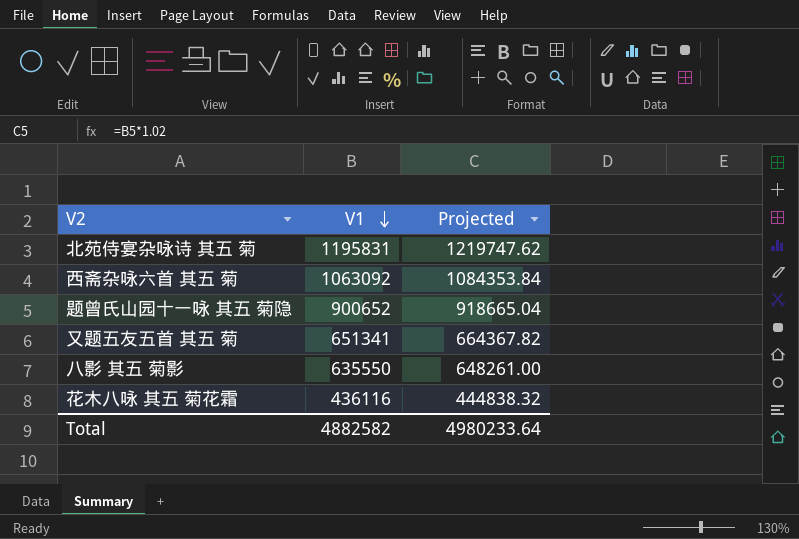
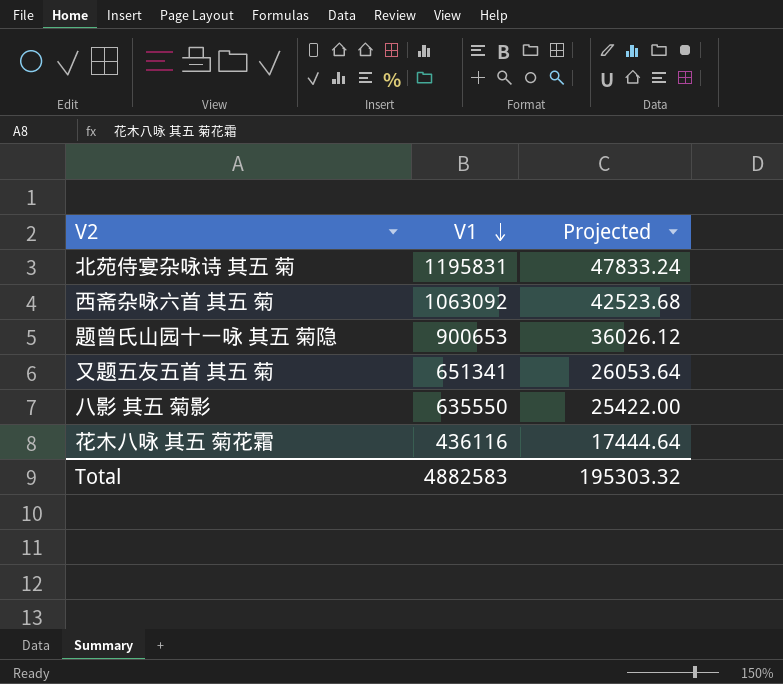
column Projected | formula: [V1] * 1.02 -> [V1] * 0.04
题曾氏山园十一咏 其五 菊隐 | V1: 900652 -> 900653
Total | V1: 4882582 -> 4882583
Total | Projected: 4980233.64 -> 195303.32

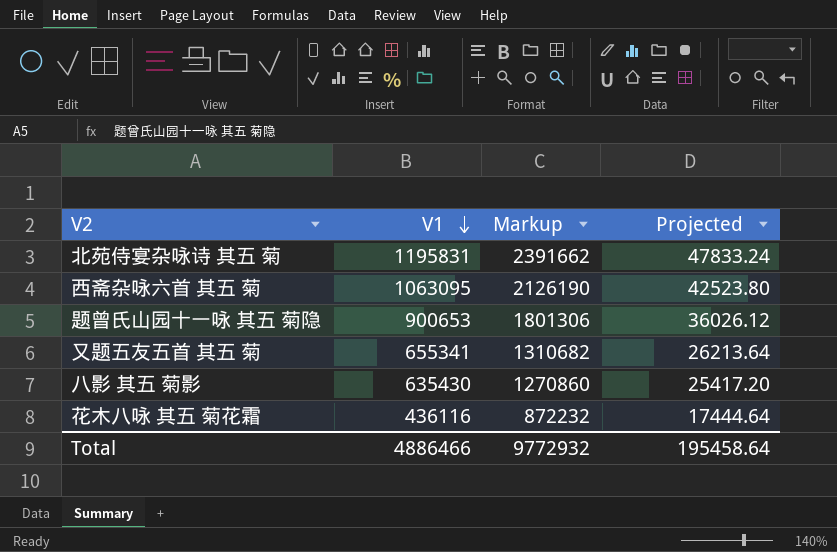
column Markup | formula: none -> [V1] * 2
西斋杂咏六首 其五 菊 | V1: 1063092 -> 1063095
西斋杂咏六首 其五 菊 | Projected: 42523.68 -> 42523.80
又题五友五首 其五 菊 | V1: 651341 -> 655341
又题五友五首 其五 菊 | Projected: 26053.64 -> 26213.64
八影 其五 菊影 | V1: 635550 -> 635430
八影 其五 菊影 | Projected: 25422.00 -> 25417.20
Total | V1: 4882583 -> 4886466
Total | Projected: 195303.32 -> 195458.64

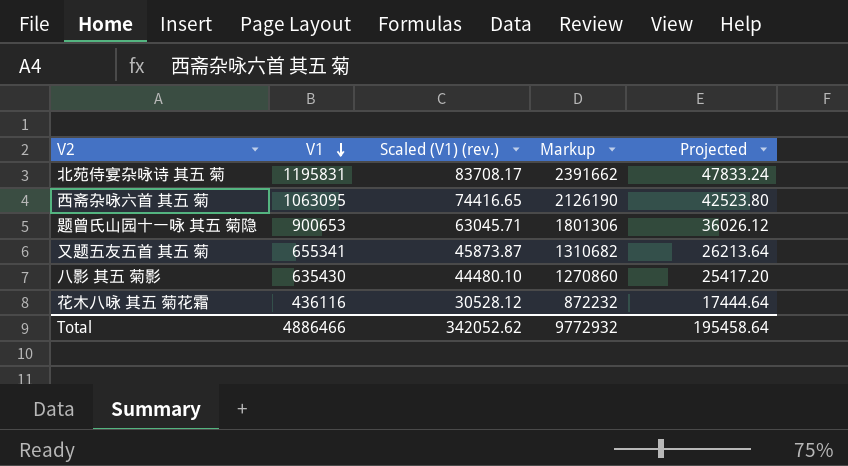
column Scaled (V1) (rev.) | formula: none -> [V1] * 0.07

